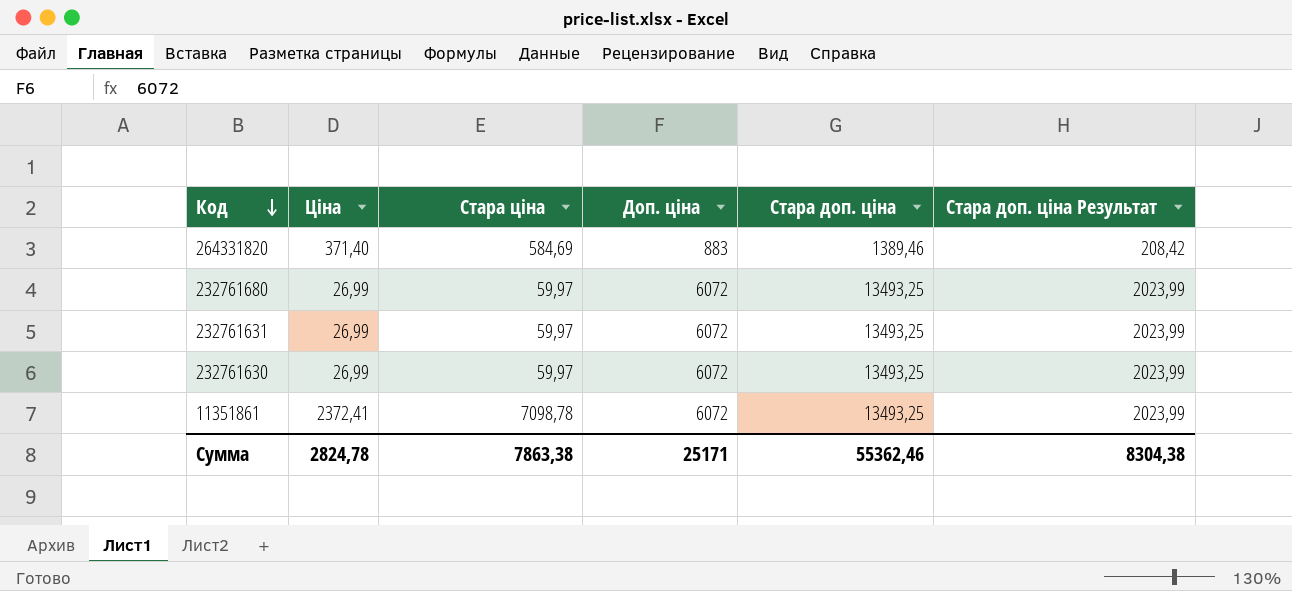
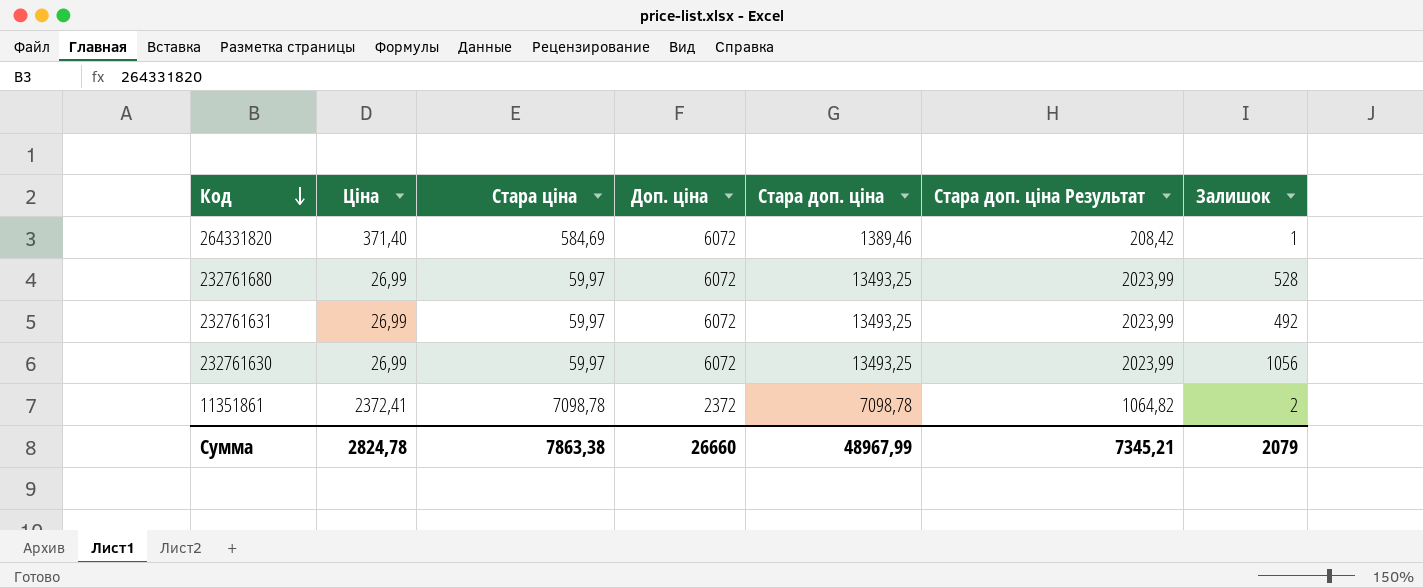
column Залишок | position: none -> 7
264331820 | Доп. ціна: 883 -> 6072
11351861 | Доп. ціна: 6072 -> 2372
11351861 | Стара доп. ціна: 13493,25 -> 7098,78
11351861 | Стара доп. ціна Результат: 2023,99 -> 1064,82
Сумма | Доп. ціна: 25171 -> 26660
Сумма | Стара доп. ціна: 55362,46 -> 48967,99
Сумма | Стара доп. ціна Результат: 8304,38 -> 7345,21

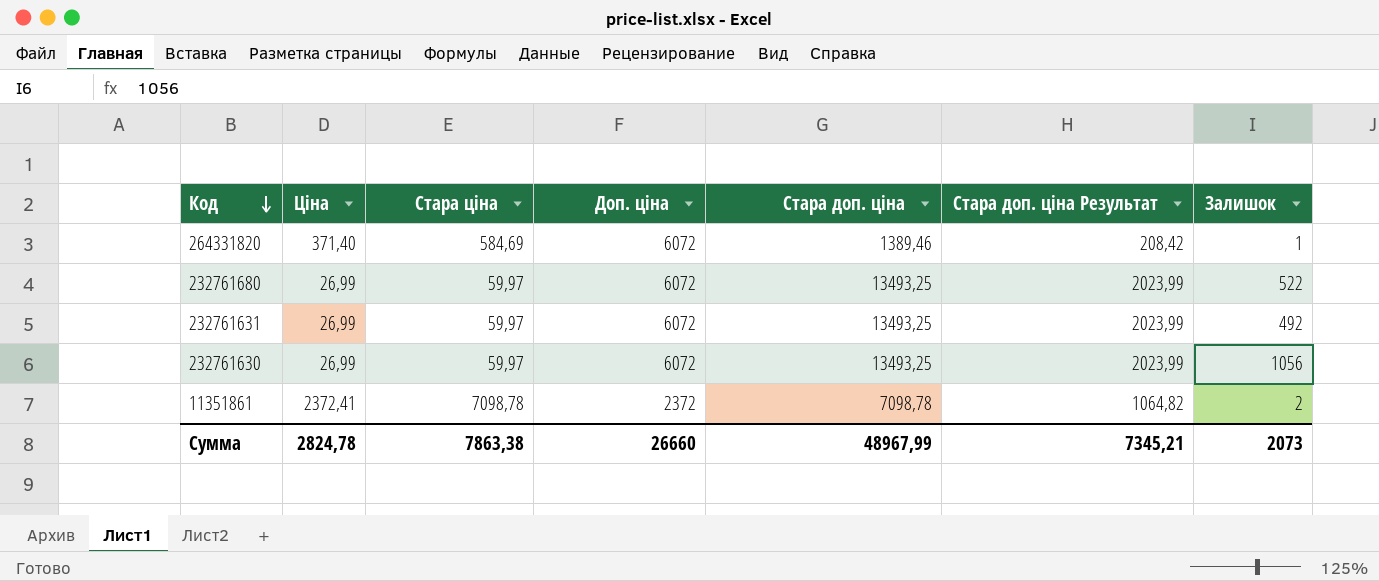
232761680 | Залишок: 528 -> 522
Сумма | Залишок: 2079 -> 2073

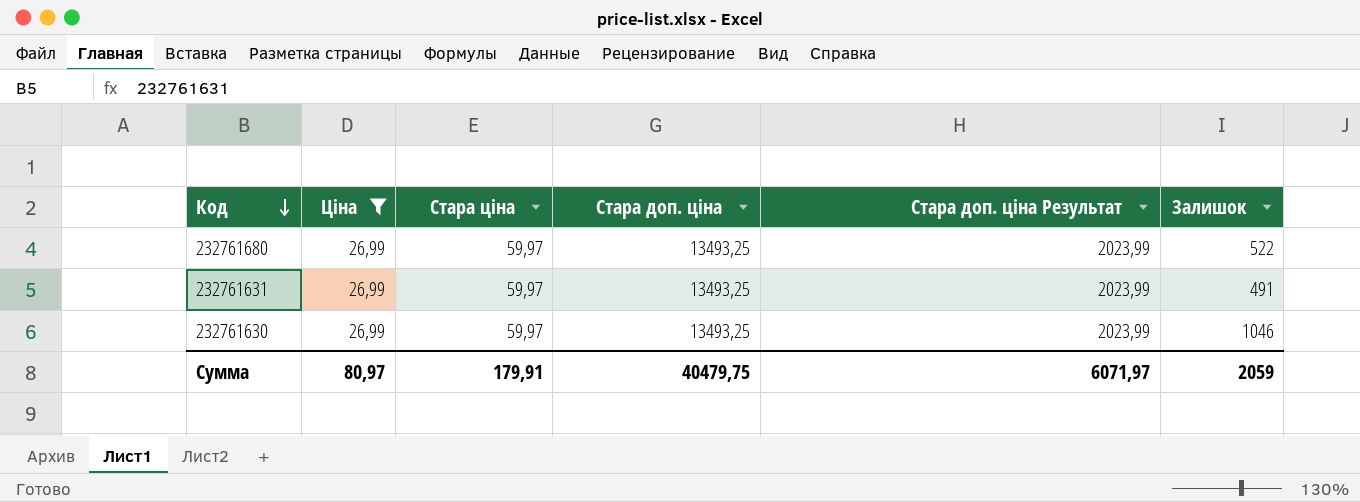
filter: none -> Ціна = 26,99
column Доп. ціна | position: 4 -> none
232761631 | Залишок: 492 -> 491
232761630 | Залишок: 1056 -> 1046
Сумма | Ціна: 2824,78 -> 80,97
Сумма | Стара ціна: 7863,38 -> 179,91
Сумма | Стара доп. ціна: 48967,99 -> 40479,75
Сумма | Стара доп. ціна Результат: 7345,21 -> 6071,97
Сумма | Залишок: 2073 -> 2059

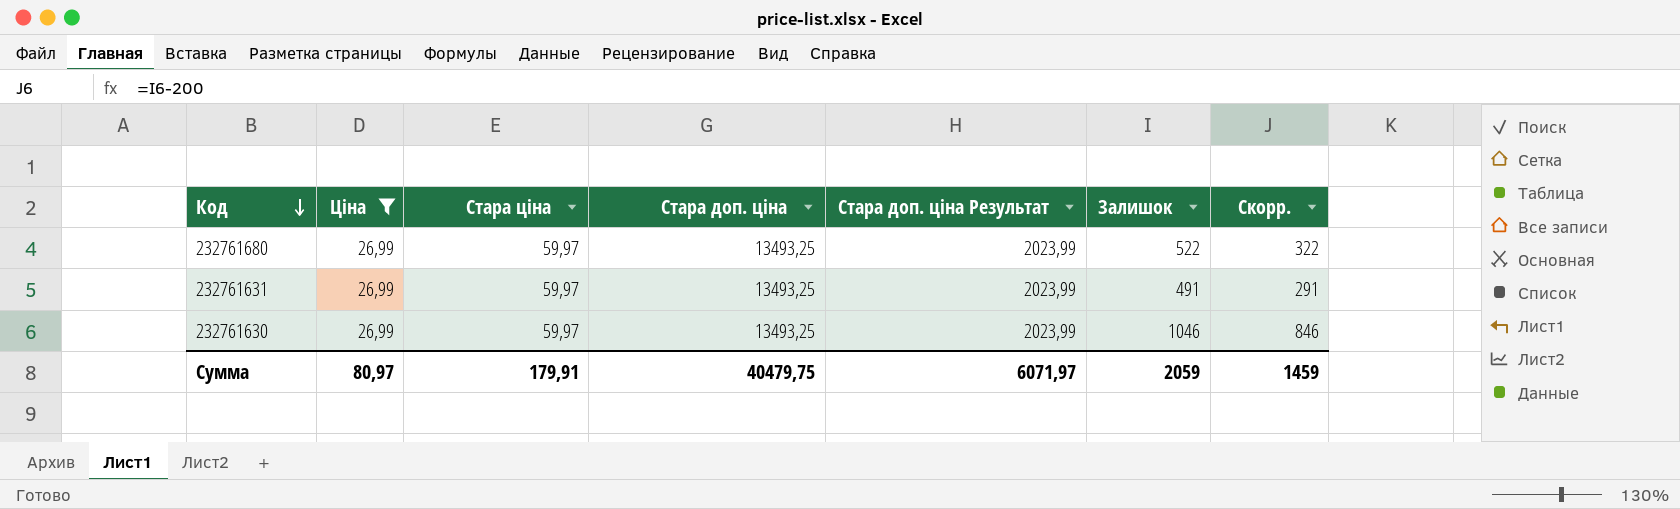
column Скорр. | formula: none -> [Залишок] - 200

